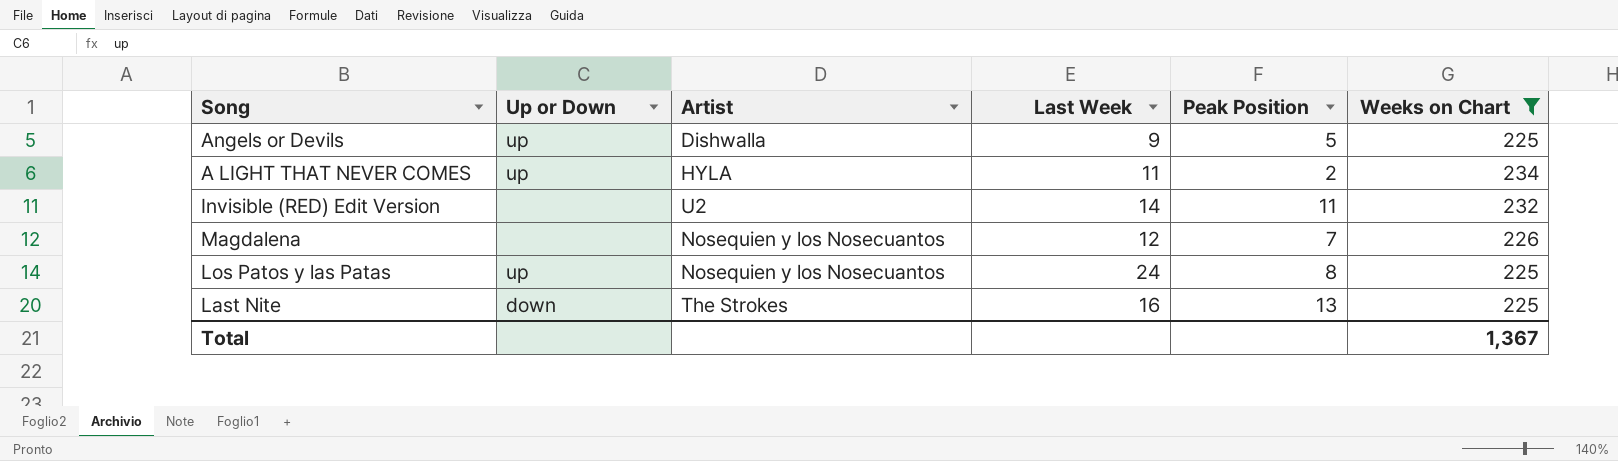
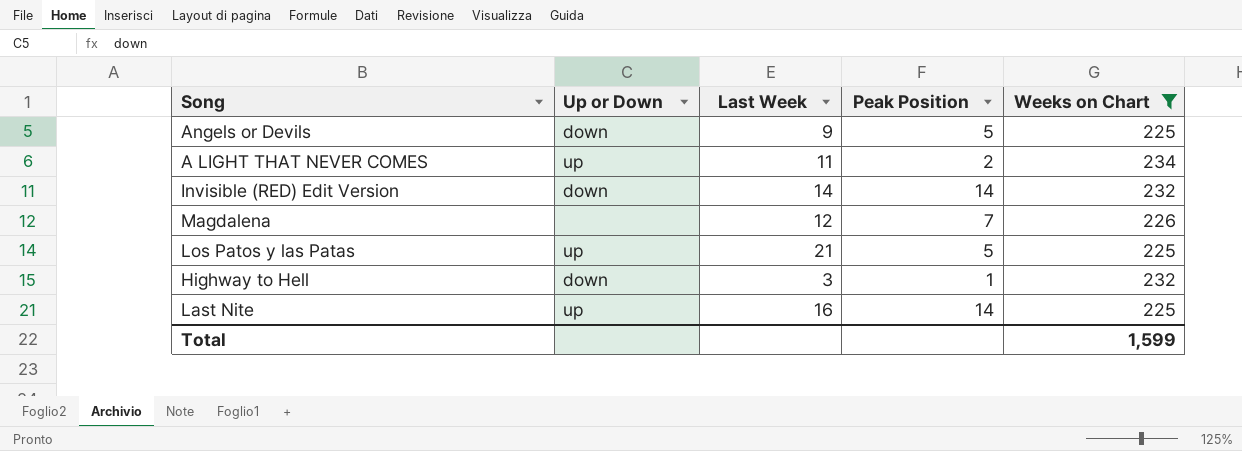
column Artist | position: 3 -> none
Angels or Devils | Up or Down: up -> down
Invisible (RED) Edit Version | Up or Down: none -> down
Invisible (RED) Edit Version | Peak Position: 11 -> 14
Los Patos y las Patas | Last Week: 24 -> 21
Los Patos y las Patas | Peak Position: 8 -> 5
row Highway to Hell: none -> down | 3 | 1 | 232
Last Nite | Up or Down: down -> up
Last Nite | Peak Position: 13 -> 14
Total | Weeks on Chart: 1,367 -> 1,599

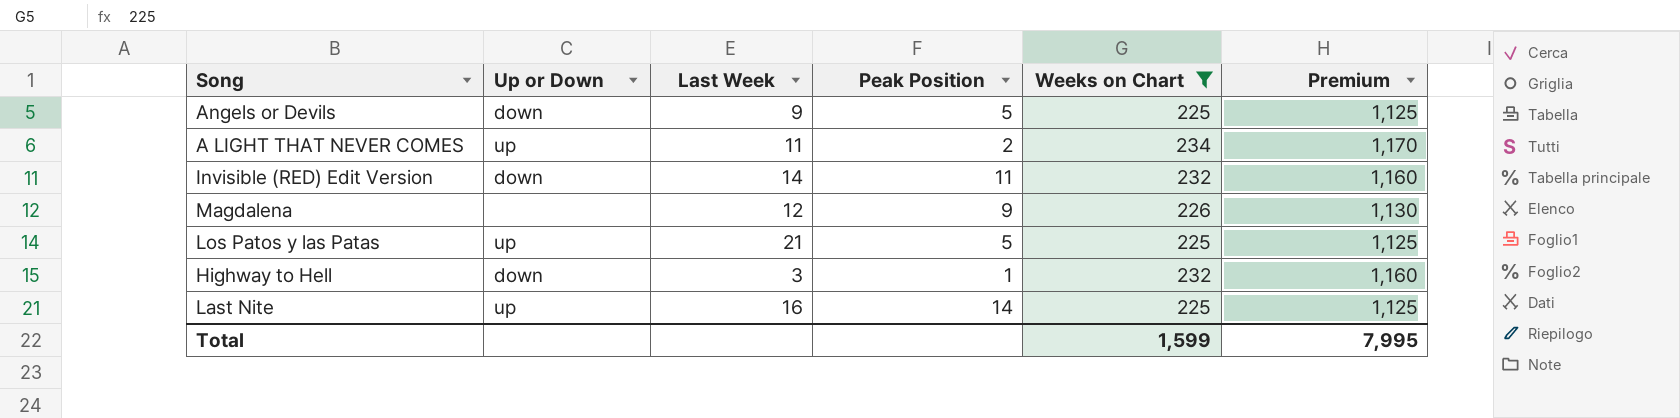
column Premium | formula: none -> [Weeks on Chart] * 5
Invisible (RED) Edit Version | Peak Position: 14 -> 11
Magdalena | Peak Position: 7 -> 9

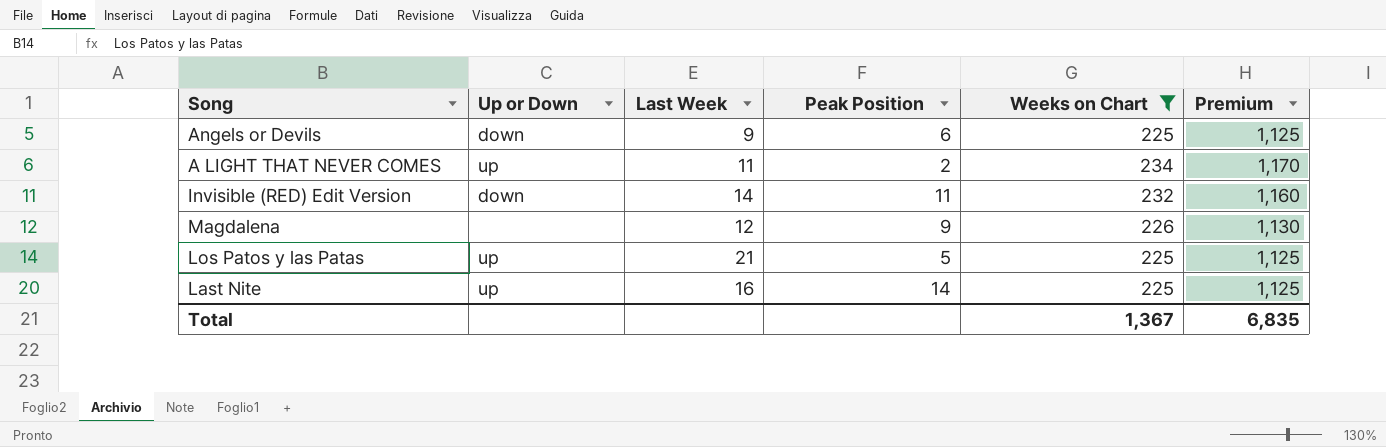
row Highway to Hell: down | 3 | 1 | 232 | 1,160 -> none
Angels or Devils | Peak Position: 5 -> 6
Total | Weeks on Chart: 1,599 -> 1,367
Total | Premium: 7,995 -> 6,835

